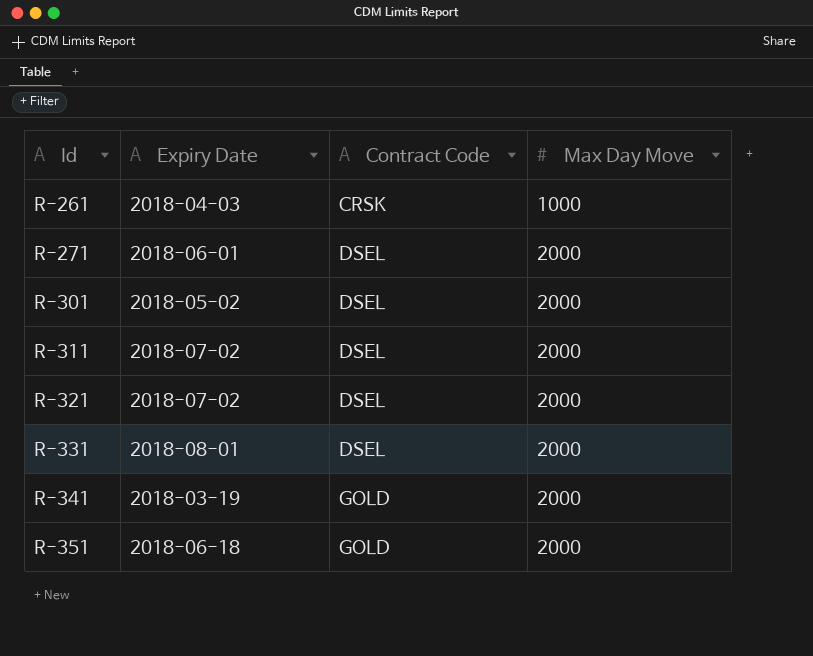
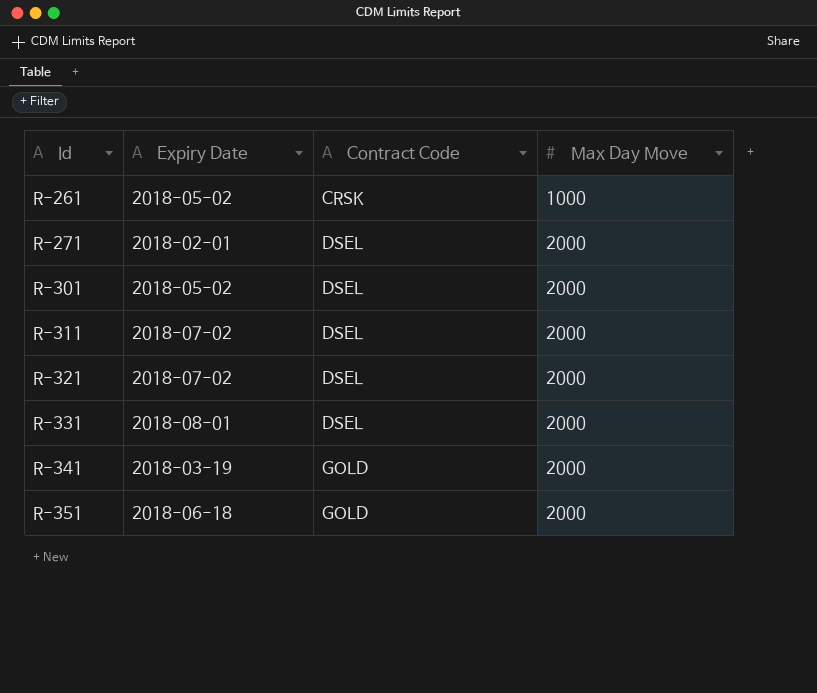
R-261 | Expiry Date: 2018-04-03 -> 2018-05-02
R-271 | Expiry Date: 2018-06-01 -> 2018-02-01

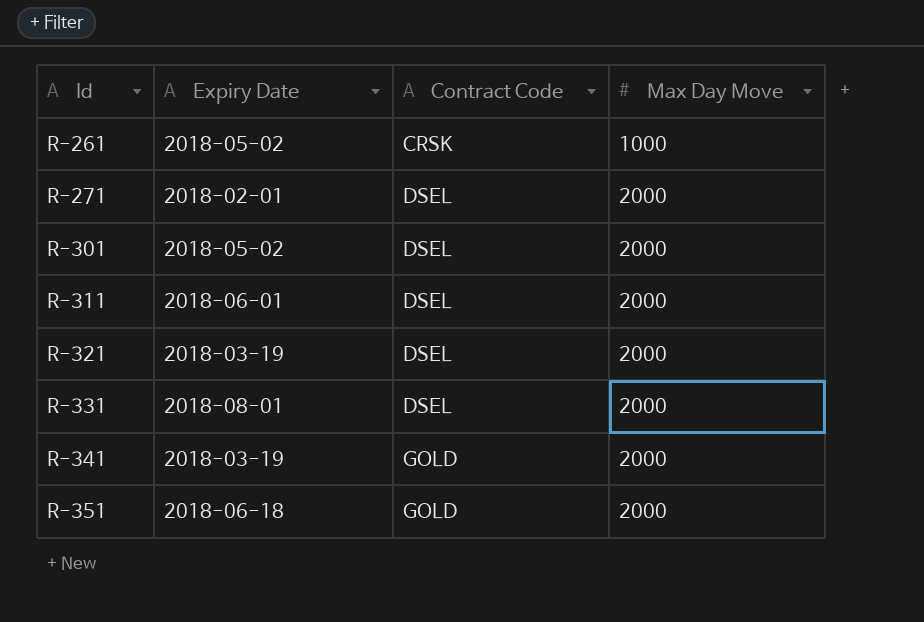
R-311 | Expiry Date: 2018-07-02 -> 2018-06-01
R-321 | Expiry Date: 2018-07-02 -> 2018-03-19

